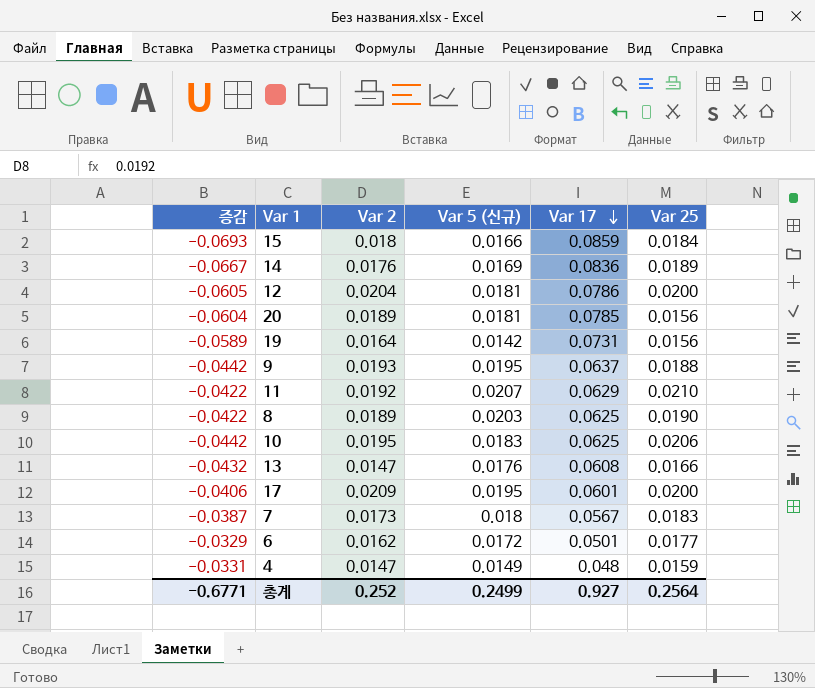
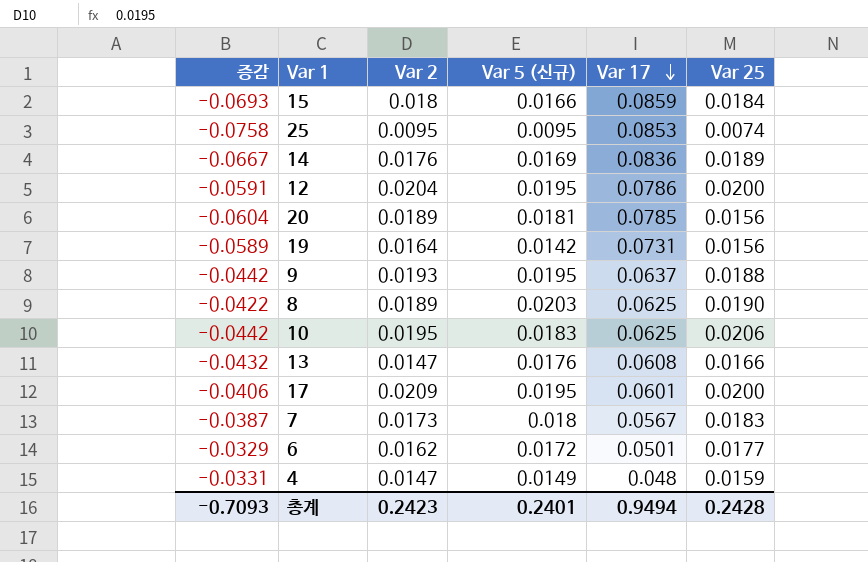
row 11: -0.0422 | 0.0192 | 0.0207 | 0.0629 | 0.0210 -> none
row 25: none -> -0.0758 | 0.0095 | 0.0095 | 0.0853 | 0.0074
12 | 증감: -0.0605 -> -0.0591
12 | Var 5 (신규): 0.0181 -> 0.0195
총계 | 증감: -0.6771 -> -0.7093
총계 | Var 2: 0.252 -> 0.2423
총계 | Var 5 (신규): 0.2499 -> 0.2401
총계 | Var 17: 0.927 -> 0.9494
총계 | Var 25: 0.2564 -> 0.2428

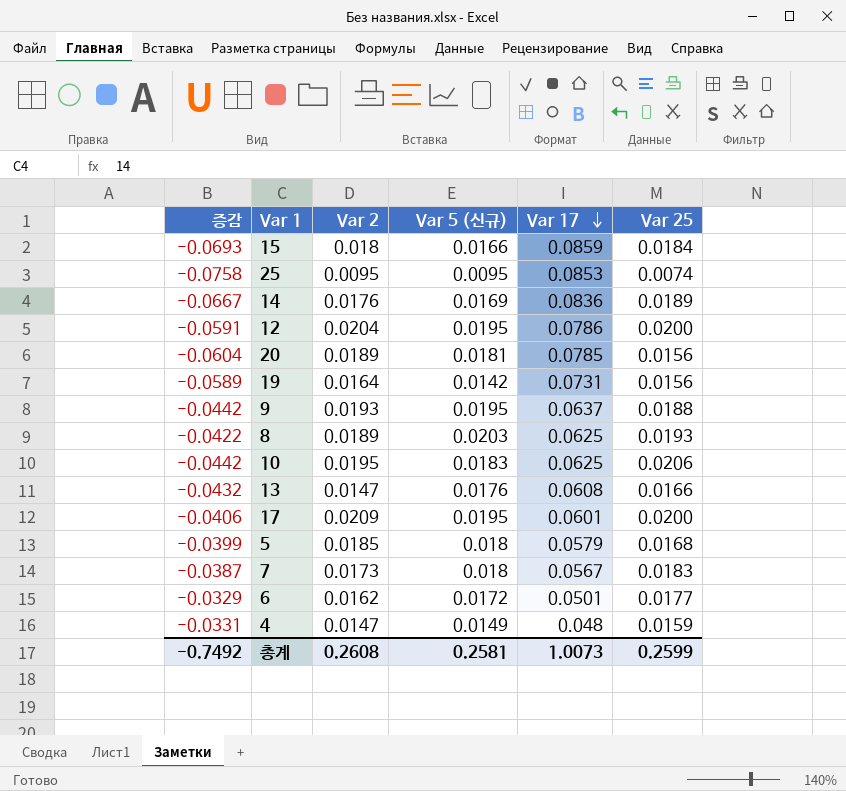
8 | Var 25: 0.0190 -> 0.0193
row 5: none -> -0.0399 | 0.0185 | 0.018 | 0.0579 | 0.0168
총계 | 증감: -0.7093 -> -0.7492
총계 | Var 2: 0.2423 -> 0.2608
총계 | Var 5 (신규): 0.2401 -> 0.2581
총계 | Var 17: 0.9494 -> 1.0073
총계 | Var 25: 0.2428 -> 0.2599

